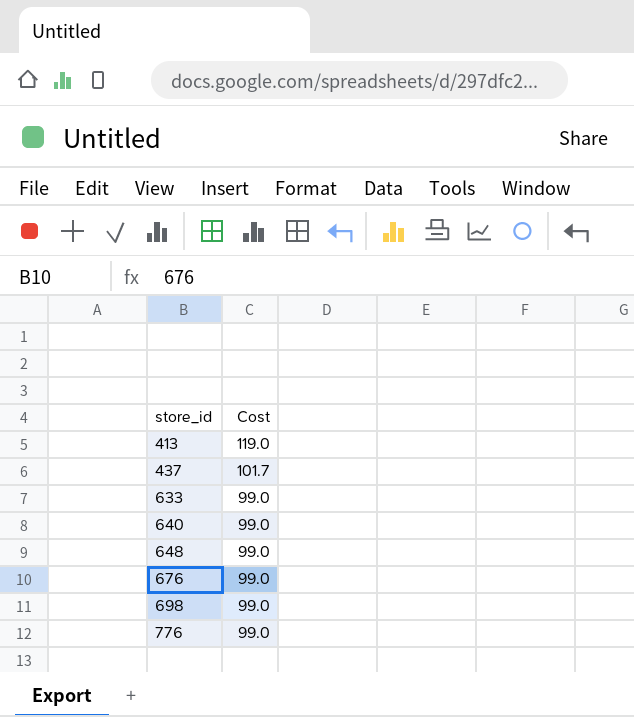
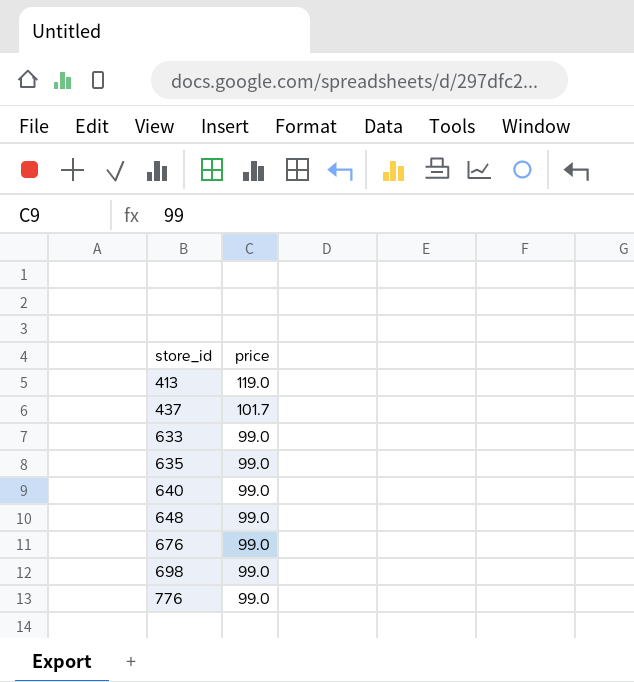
column name: Cost -> price
row 635: none -> 99.0

